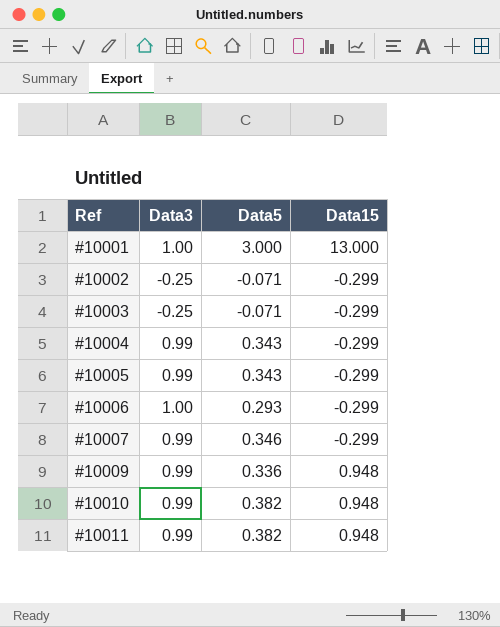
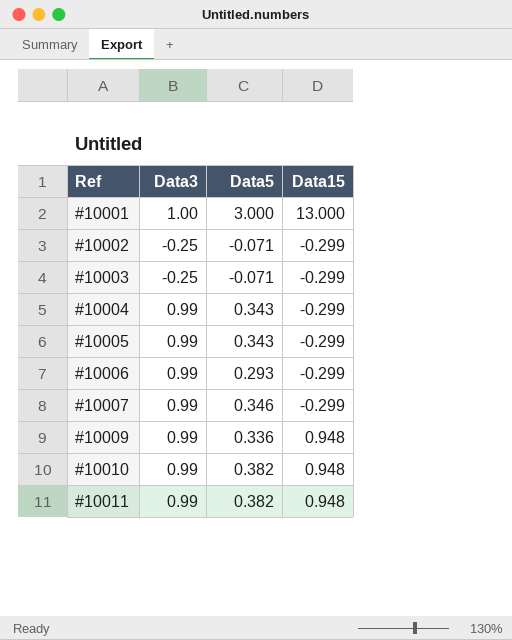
#10006 | Data3: 1.00 -> 0.99

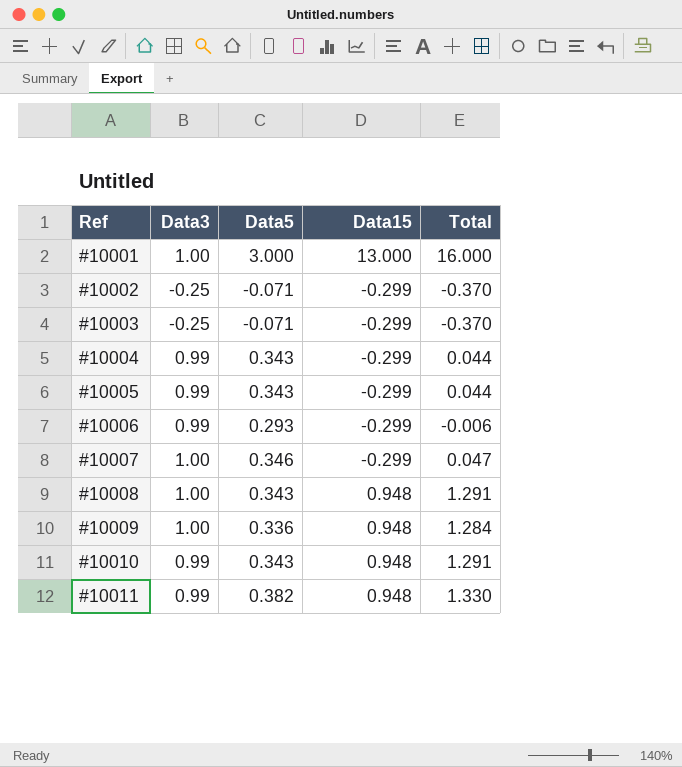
column Total | formula: none -> [Data5] + [Data15]
#10007 | Data3: 0.99 -> 1.00
row #10008: none -> 1.00 | 0.343 | 0.948 | 1.291
#10009 | Data3: 0.99 -> 1.00
#10010 | Data5: 0.382 -> 0.343

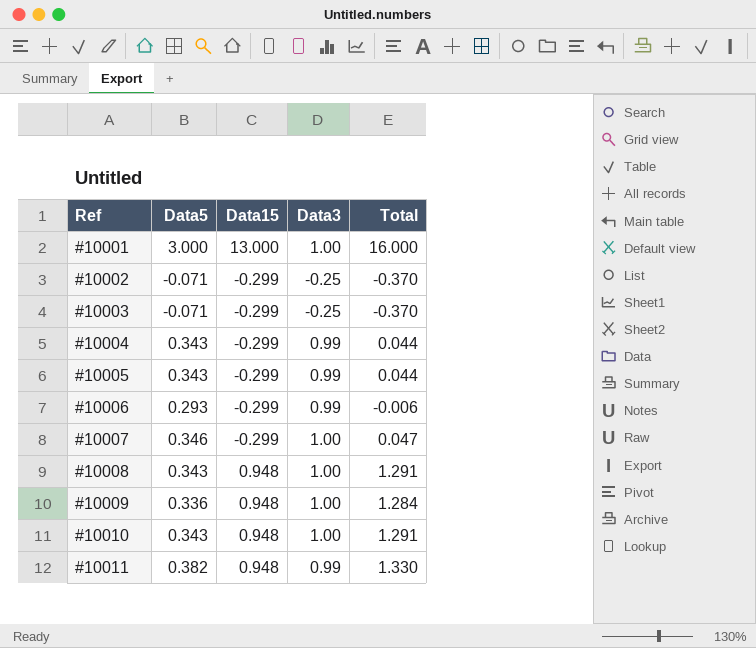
column Data3 | position: 2 -> 4
#10010 | Data3: 0.99 -> 1.00

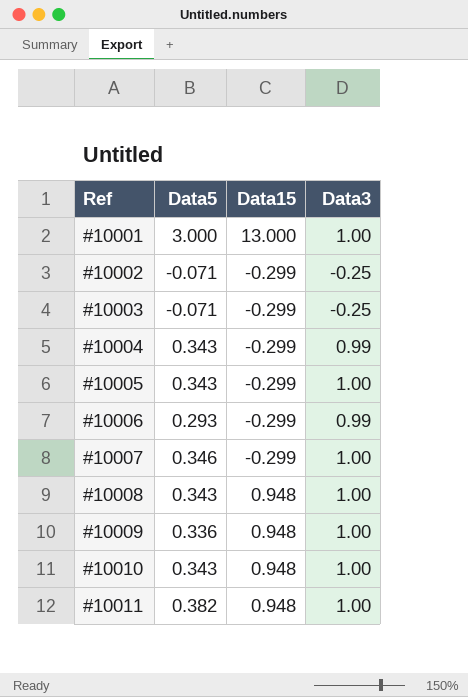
column Total | formula: [Data5] + [Data15] -> none
#10005 | Data3: 0.99 -> 1.00
#10011 | Data3: 0.99 -> 1.00

